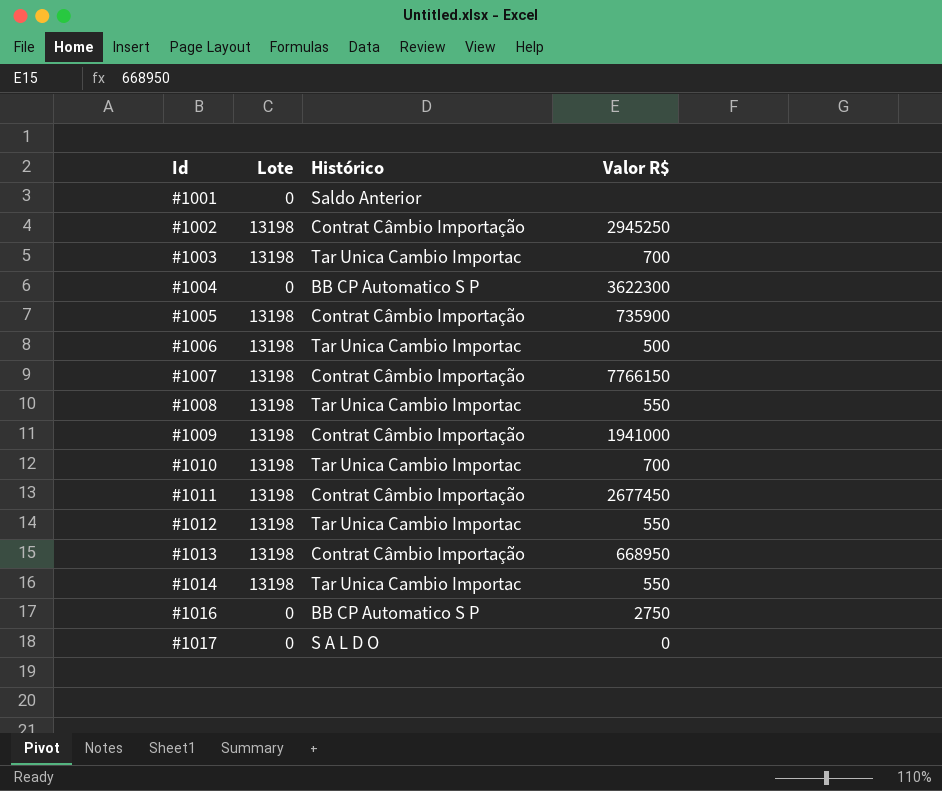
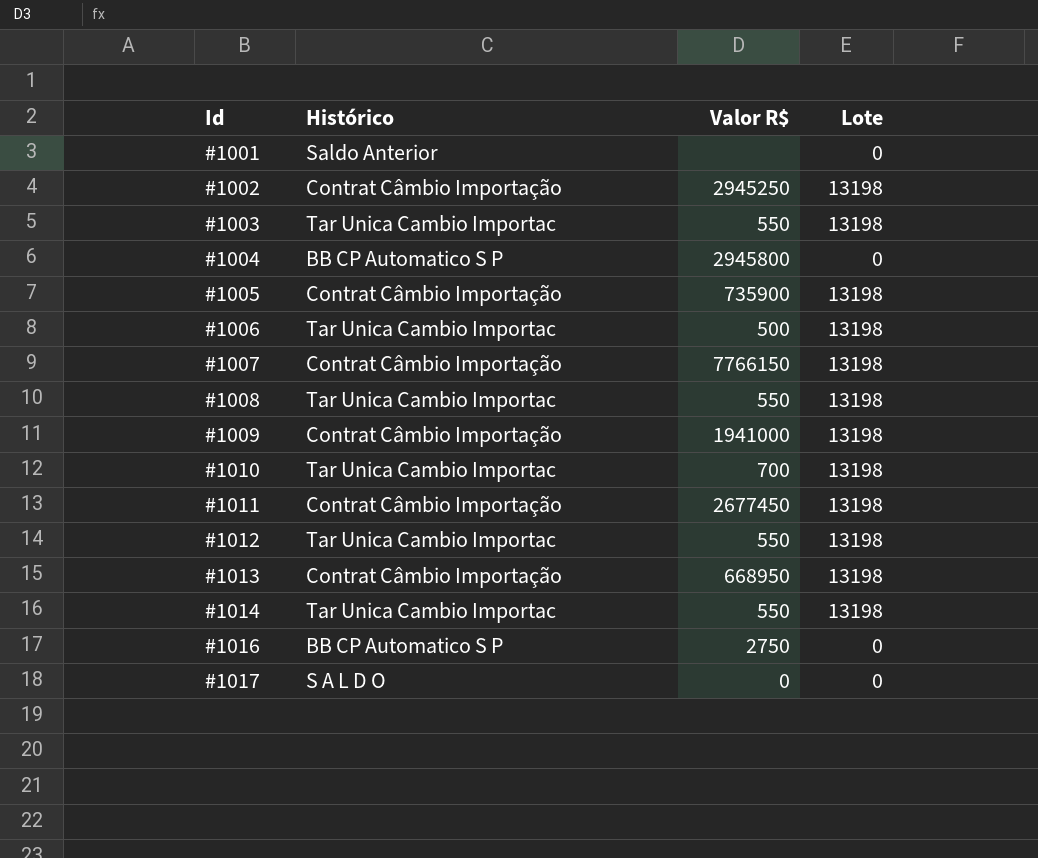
column Lote | position: 2 -> 4
#1003 | Valor R$: 700 -> 550
#1004 | Valor R$: 3622300 -> 2945800

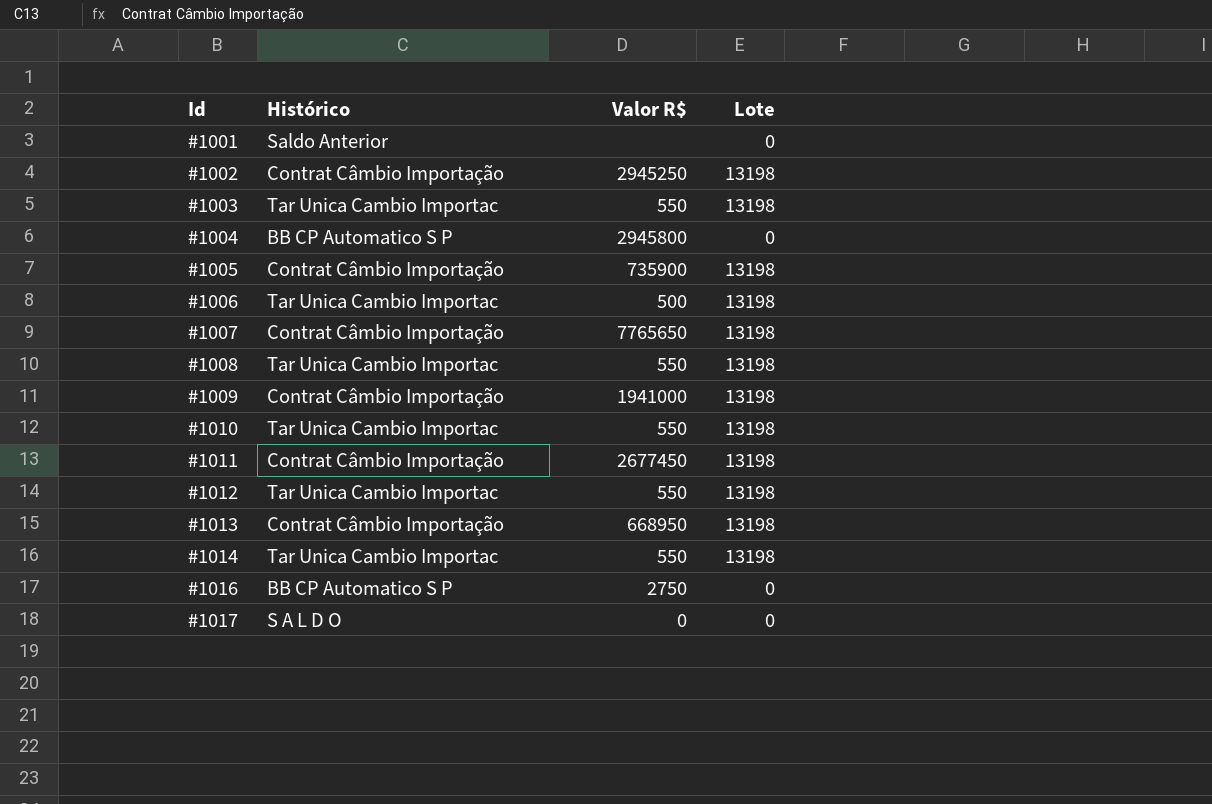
#1007 | Valor R$: 7766150 -> 7765650
#1010 | Valor R$: 700 -> 550

